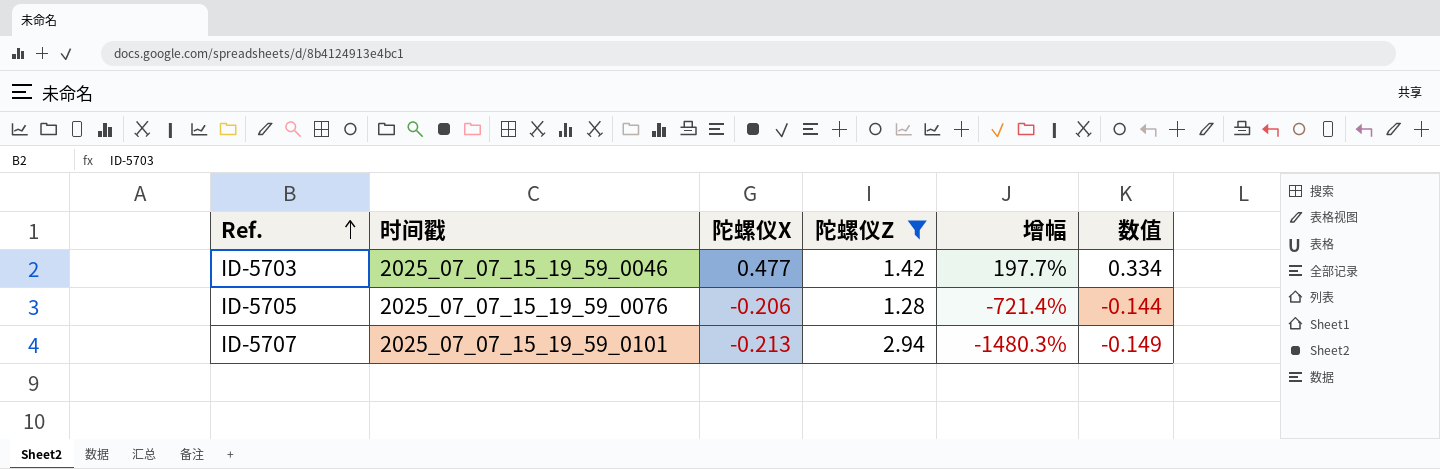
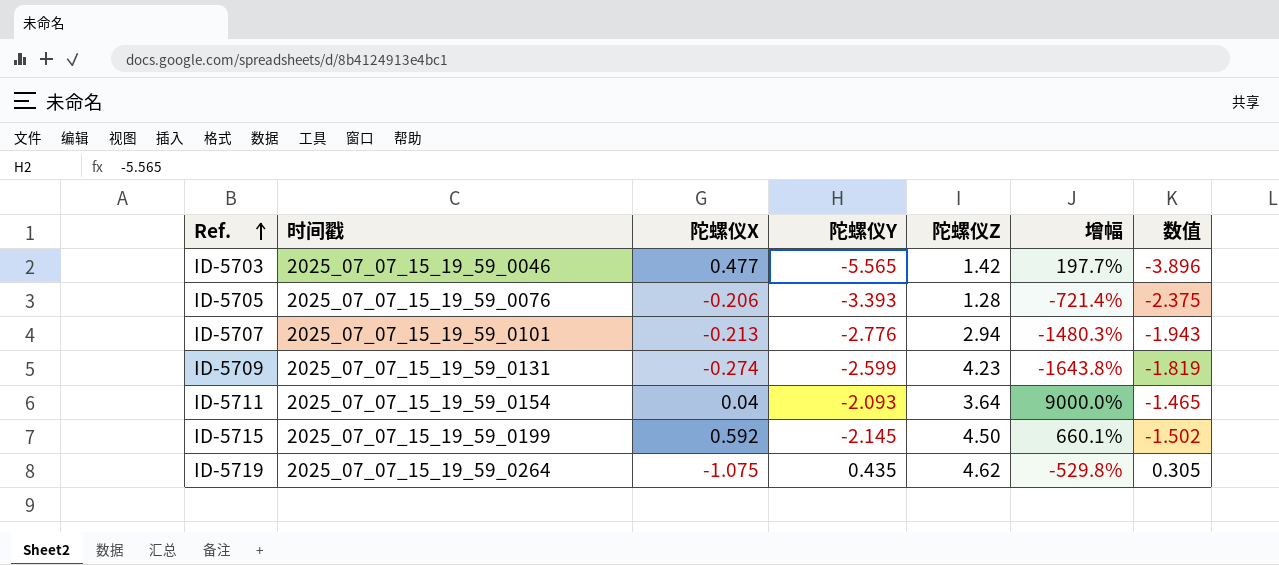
filter: 陀螺仪Z <= 2.94 -> none
column 陀螺仪Y | position: none -> 4
column 数值 | formula: [陀螺仪X] * 0.7 -> [陀螺仪Y] * 0.7

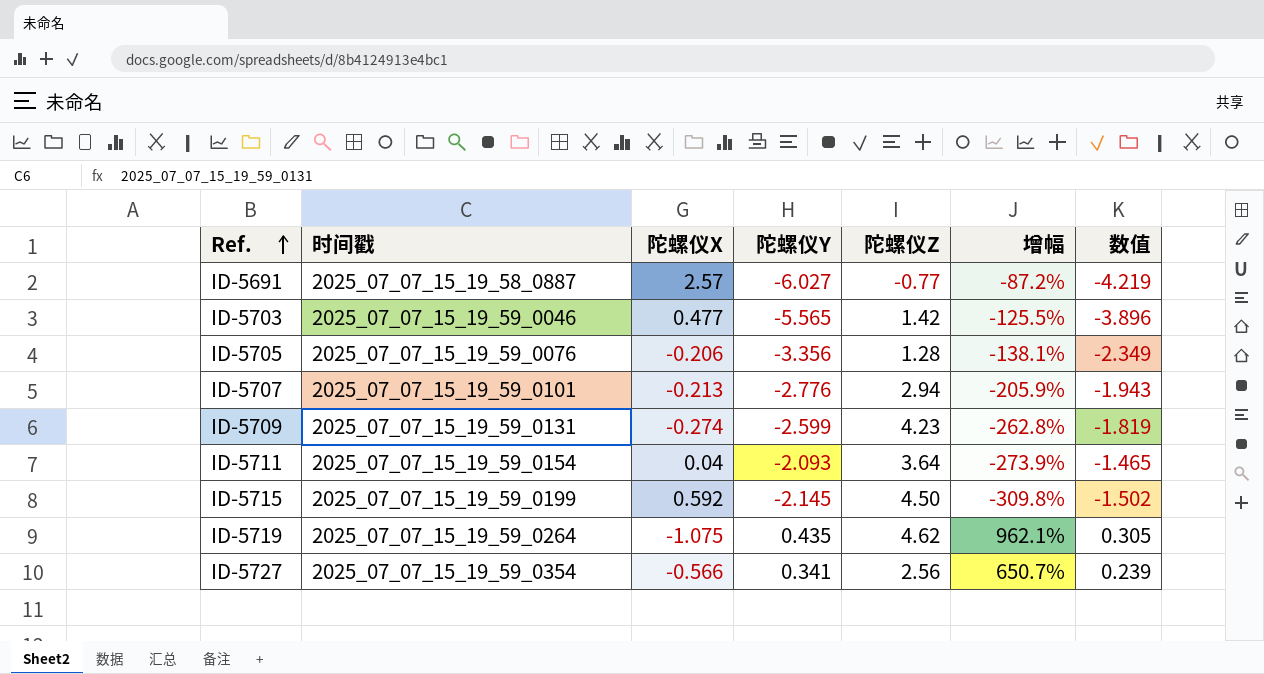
column 增幅 | formula: ([陀螺仪Z] - [陀螺仪X]) / [陀螺仪X] -> ([陀螺仪Z] - [陀螺仪Y]) / [陀螺仪Y]
row ID-5691: none -> 2025_07_07_15_19_58_0887 | 2.57 | -6.027 | -0.77 | -87.2% | -4.219
ID-5705 | 陀螺仪Y: -3.393 -> -3.356
ID-5705 | 数值: -2.375 -> -2.349
row ID-5727: none -> 2025_07_07_15_19_59_0354 | -0.566 | 0.341 | 2.56 | 650.7% | 0.239

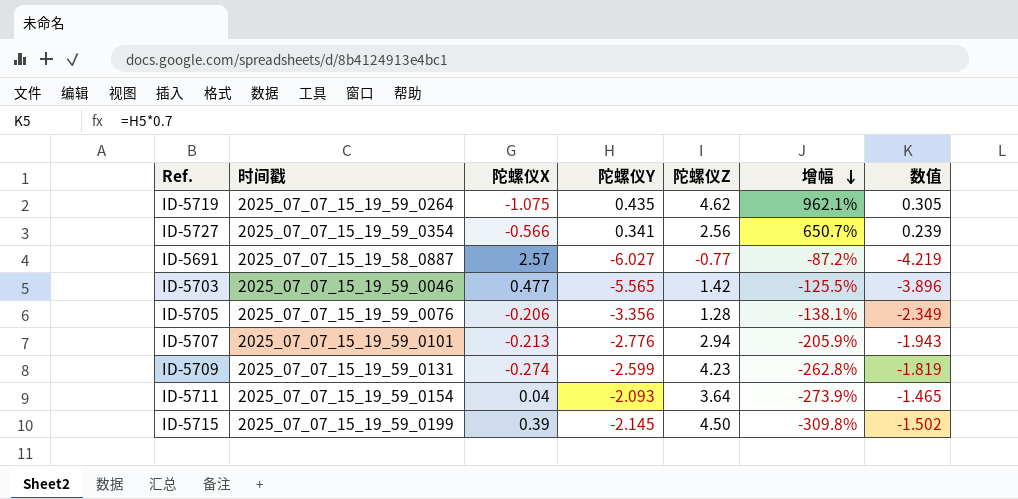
row order: Ref. ascending -> 增幅 descending
ID-5715 | 陀螺仪X: 0.592 -> 0.39

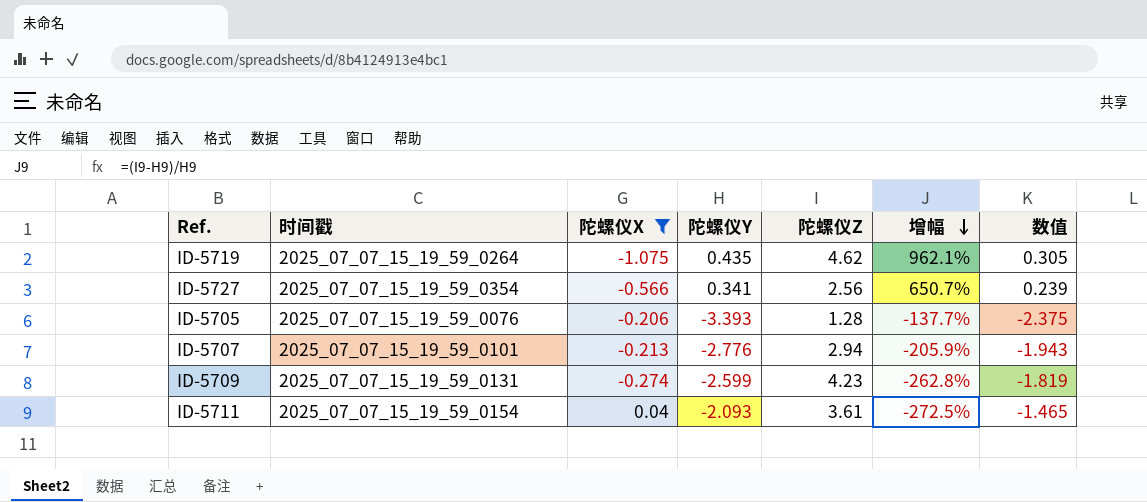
filter: none -> 陀螺仪X <= 0.04
ID-5705 | 陀螺仪Y: -3.356 -> -3.393
ID-5705 | 增幅: -138.1% -> -137.7%
ID-5705 | 数值: -2.349 -> -2.375
ID-5711 | 陀螺仪Z: 3.64 -> 3.61
ID-5711 | 增幅: -273.9% -> -272.5%

